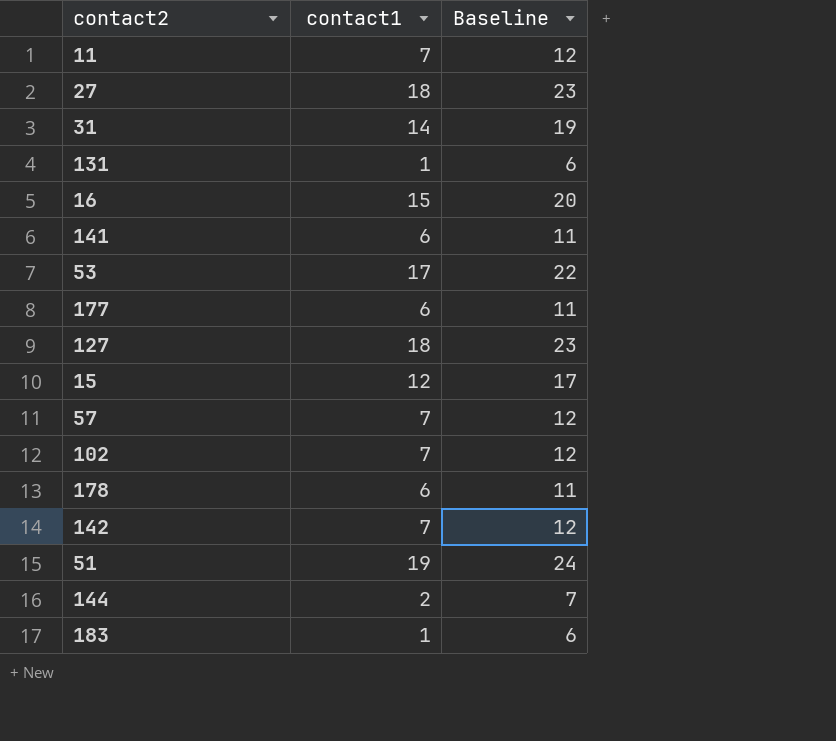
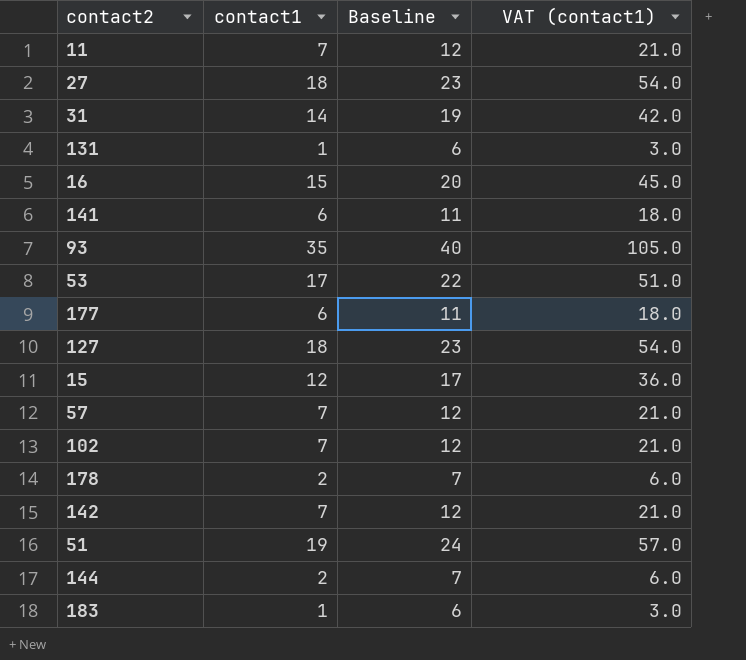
column VAT (contact1) | formula: none -> [contact1] * 3
row 93: none -> 35 | 40 | 105.0
178 | contact1: 6 -> 2
178 | Baseline: 11 -> 7

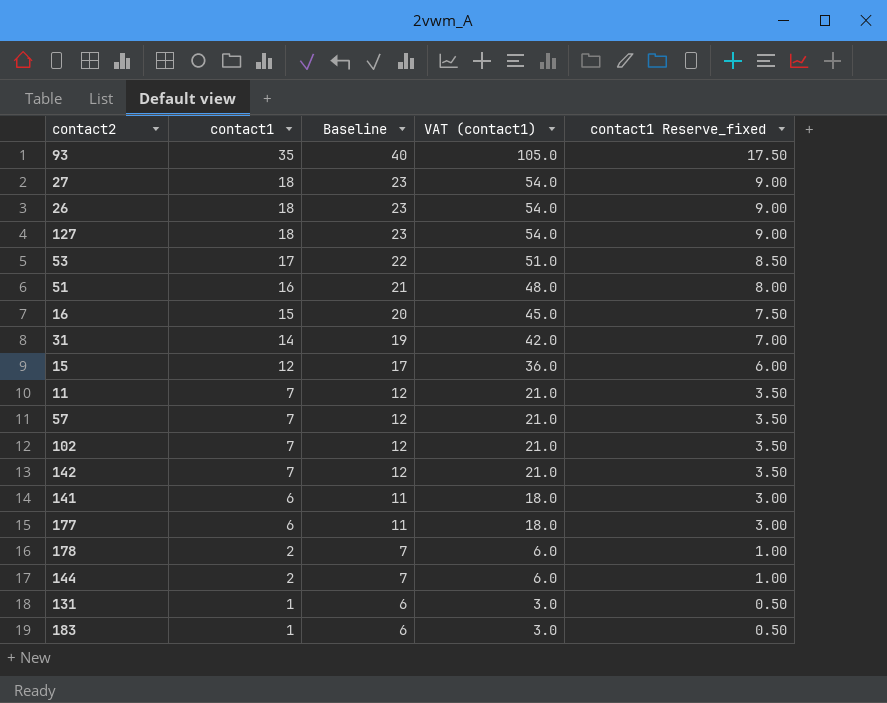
row order: none -> contact1 descending
column contact1 Reserve_fixed | formula: none -> [contact1] * 0.5
row 26: none -> 18 | 23 | 54.0 | 9.00
51 | contact1: 19 -> 16
51 | Baseline: 24 -> 21
51 | VAT (contact1): 57.0 -> 48.0

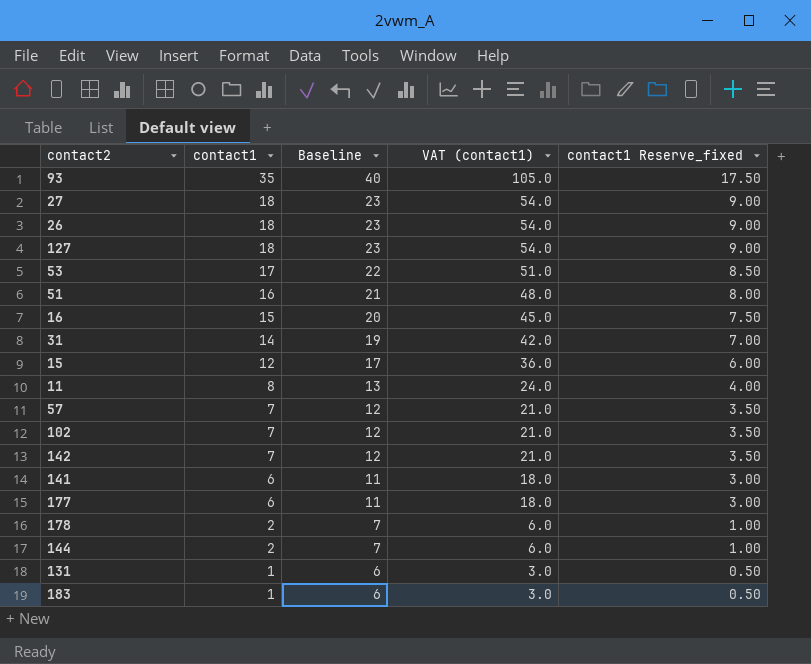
11 | contact1: 7 -> 8
11 | Baseline: 12 -> 13
11 | VAT (contact1): 21.0 -> 24.0
11 | contact1 Reserve_fixed: 3.50 -> 4.00

